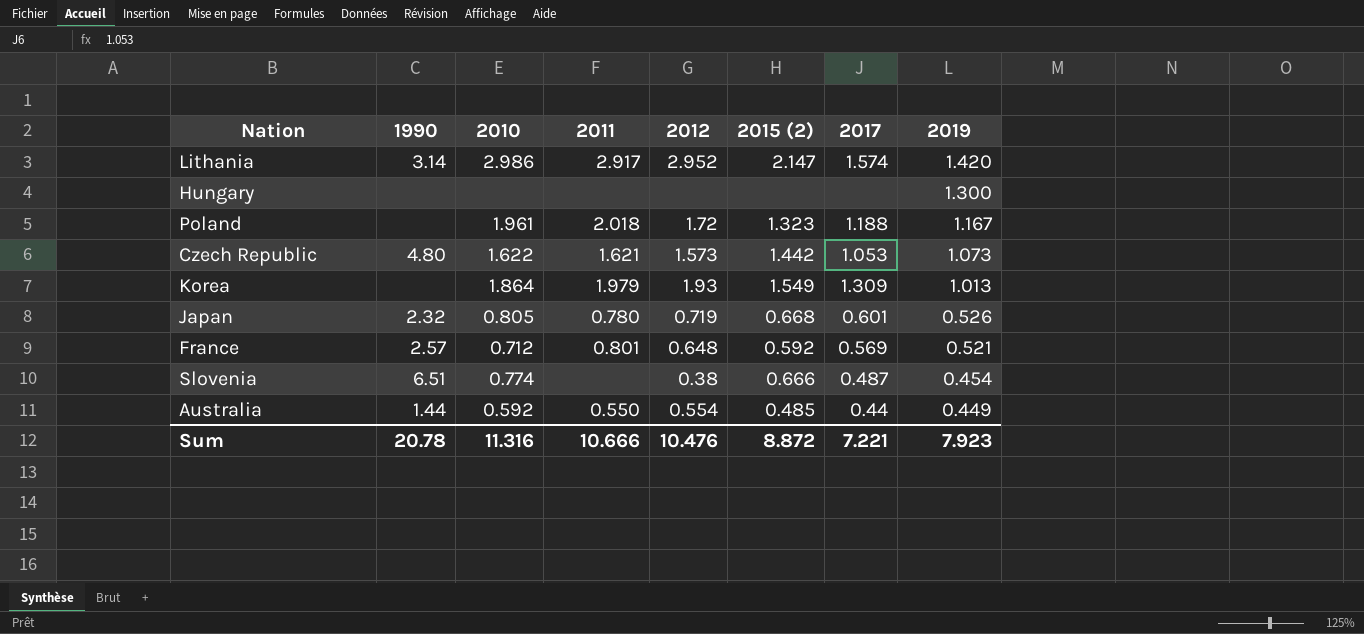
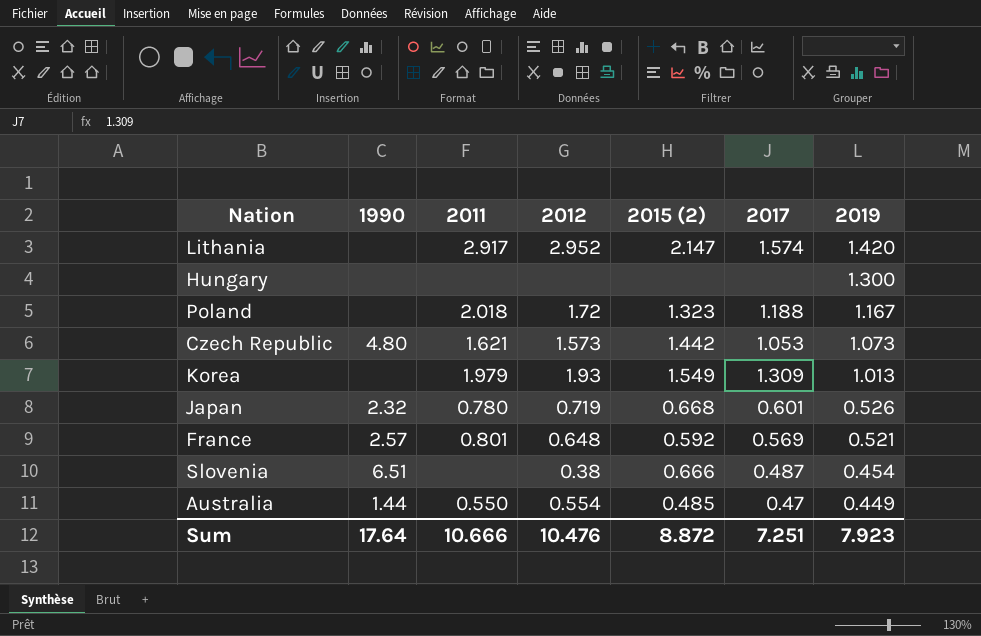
column 2010 | position: 3 -> none
Lithania | 1990: 3.14 -> none
Australia | 2017: 0.44 -> 0.47
Sum | 1990: 20.78 -> 17.64
Sum | 2017: 7.221 -> 7.251

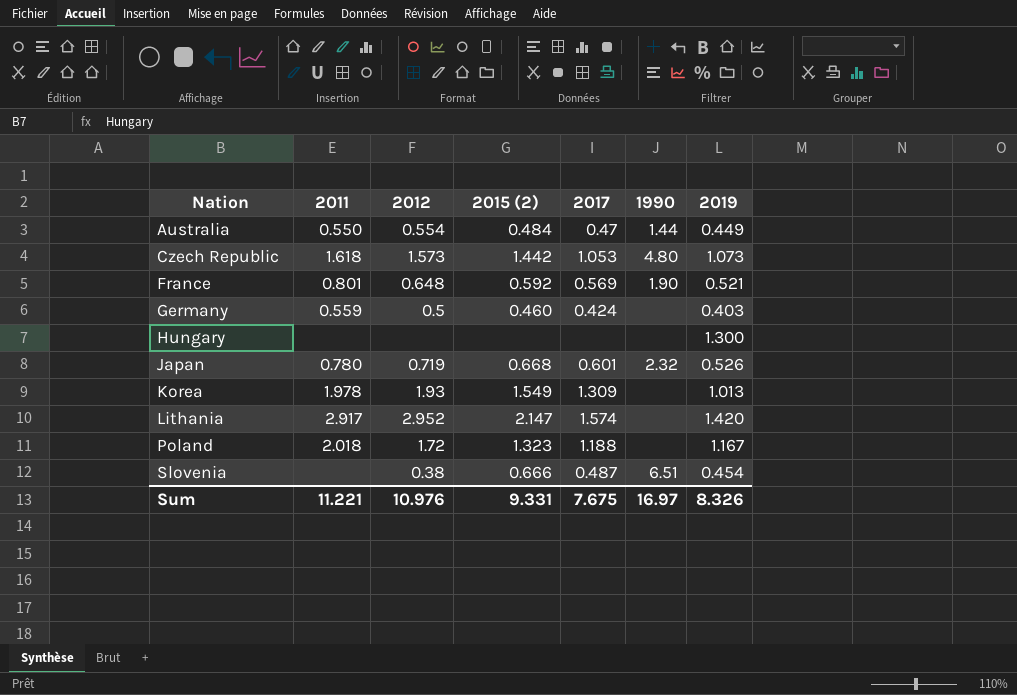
row order: 2019 descending -> Nation ascending
column 1990 | position: 2 -> 6
Australia | 2015 (2): 0.485 -> 0.484
Czech Republic | 2011: 1.621 -> 1.618
France | 1990: 2.57 -> 1.90
row Germany: none -> 0.559 | 0.5 | 0.460 | 0.424 | none | 0.403
Korea | 2011: 1.979 -> 1.978
Sum | 2011: 10.666 -> 11.221
Sum | 2012: 10.476 -> 10.976
Sum | 2015 (2): 8.872 -> 9.331
Sum | 2017: 7.251 -> 7.675
Sum | 1990: 17.64 -> 16.97
Sum | 2019: 7.923 -> 8.326

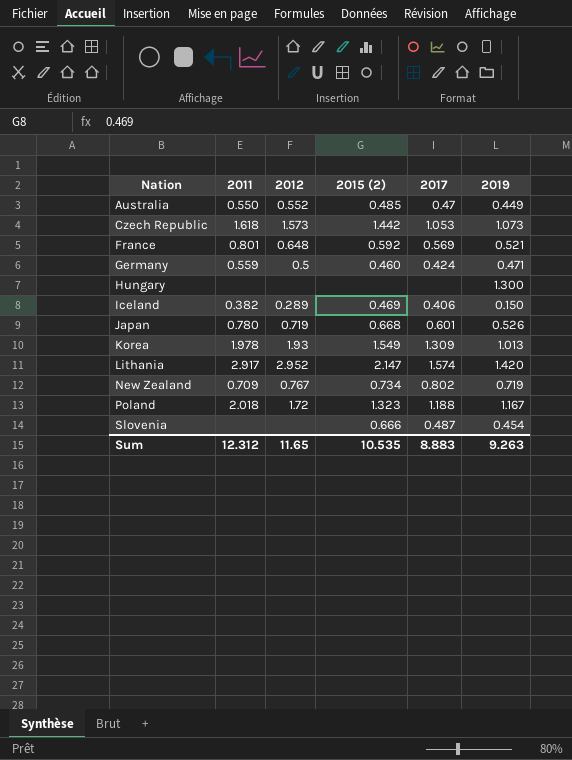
column 1990 | position: 6 -> none
Australia | 2012: 0.554 -> 0.552
Australia | 2015 (2): 0.484 -> 0.485
Germany | 2019: 0.403 -> 0.471
row Iceland: none -> 0.382 | 0.289 | 0.469 | 0.406 | 0.150
row New Zealand: none -> 0.709 | 0.767 | 0.734 | 0.802 | 0.719
Slovenia | 2012: 0.38 -> none
Sum | 2011: 11.221 -> 12.312
Sum | 2012: 10.976 -> 11.65
Sum | 2015 (2): 9.331 -> 10.535
Sum | 2017: 7.675 -> 8.883
Sum | 2019: 8.326 -> 9.263

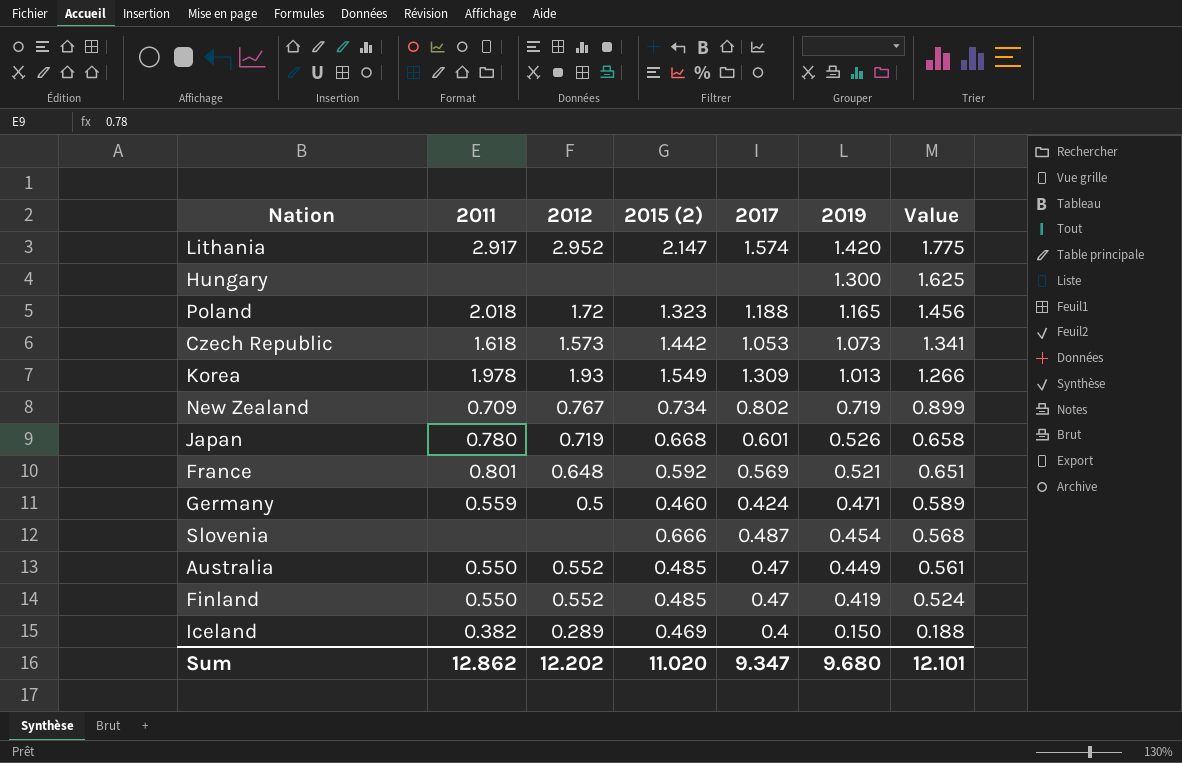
row order: Nation ascending -> 2019 descending
column Value | formula: none -> [2019] * 1.25
Poland | 2019: 1.167 -> 1.165
row Finland: none -> 0.550 | 0.552 | 0.485 | 0.47 | 0.419 | 0.524
Iceland | 2017: 0.406 -> 0.4
Sum | 2011: 12.312 -> 12.862
Sum | 2012: 11.65 -> 12.202
Sum | 2015 (2): 10.535 -> 11.020
Sum | 2017: 8.883 -> 9.347
Sum | 2019: 9.263 -> 9.680

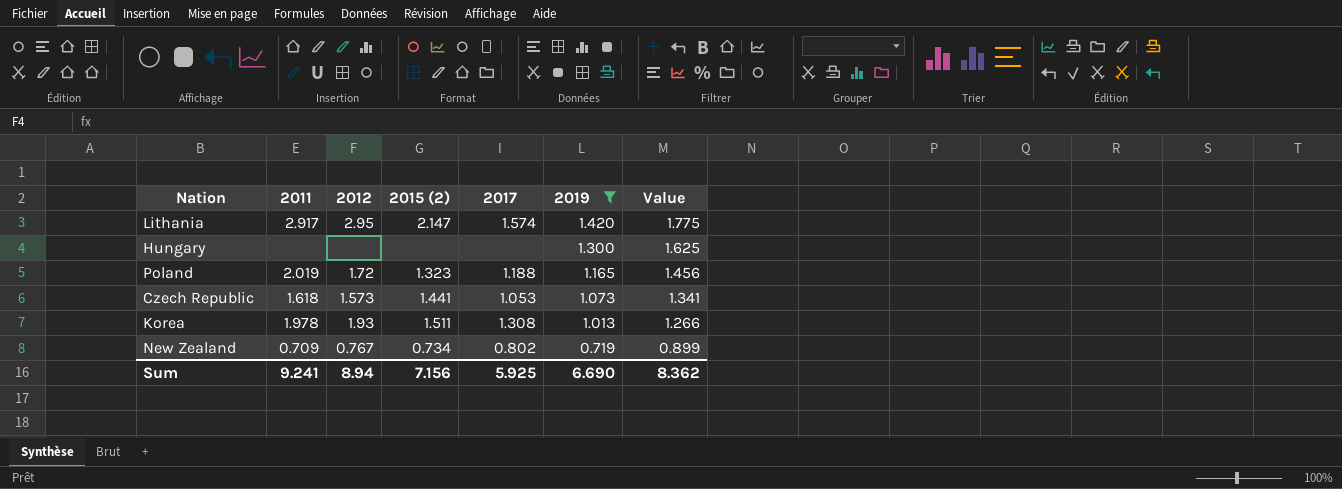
filter: none -> 2019 >= 0.719
Lithania | 2012: 2.952 -> 2.95
Poland | 2011: 2.018 -> 2.019
Czech Republic | 2015 (2): 1.442 -> 1.441
Korea | 2015 (2): 1.549 -> 1.511
Korea | 2017: 1.309 -> 1.308
Sum | 2011: 12.862 -> 9.241
Sum | 2012: 12.202 -> 8.94
Sum | 2015 (2): 11.020 -> 7.156
Sum | 2017: 9.347 -> 5.925
Sum | 2019: 9.680 -> 6.690
Sum | Value: 12.101 -> 8.362

